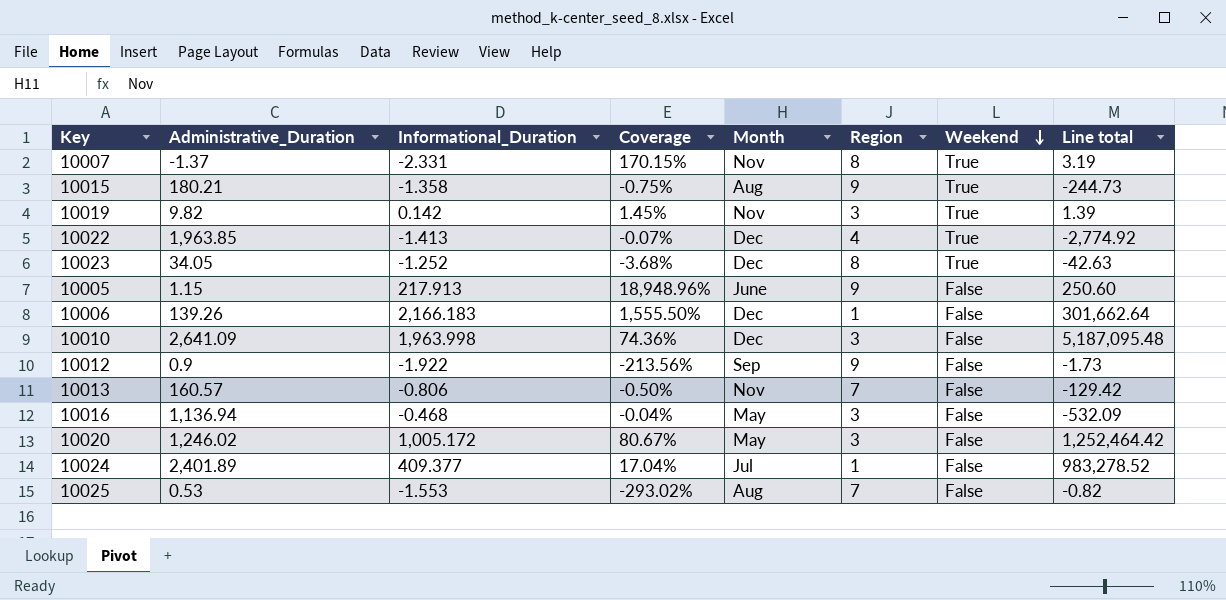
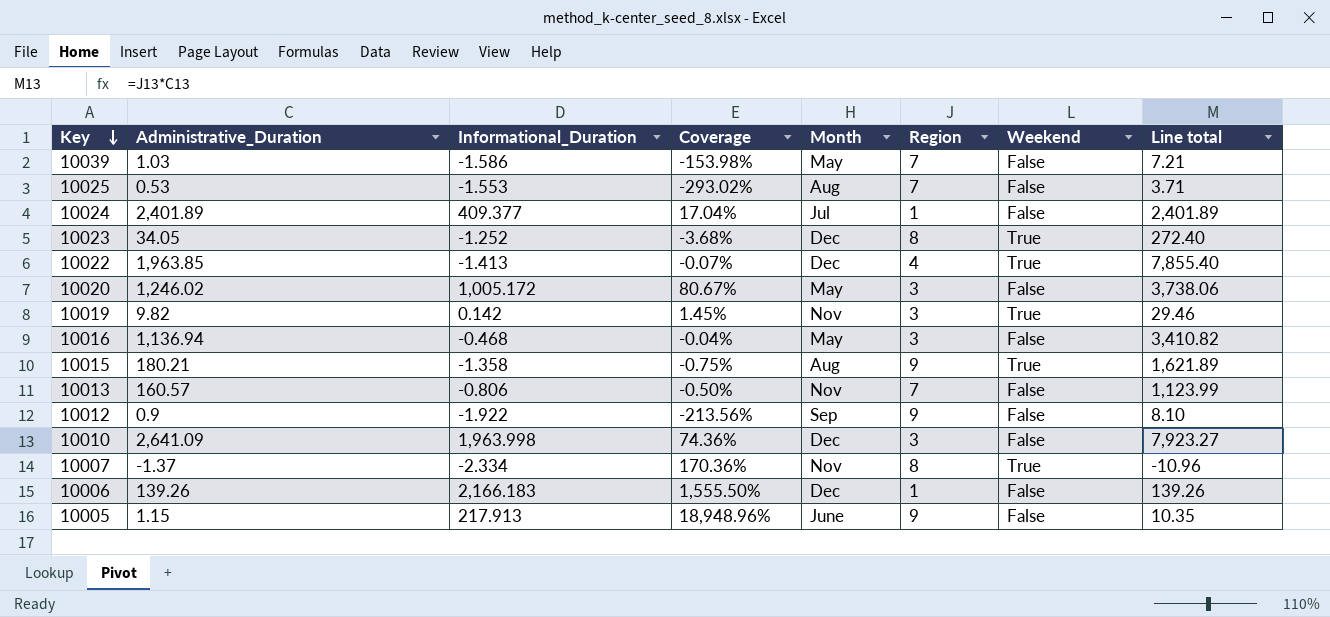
row order: Weekend descending -> Key descending
column Line total | formula: [Administrative_Duration] * [Informational_Duration] -> [Administrative_Duration] * [Region]
row 10039: none -> 1.03 | -1.586 | -153.98% | May | 7 | False | 7.21
10007 | Informational_Duration: -2.331 -> -2.334
10007 | Coverage: 170.15% -> 170.36%

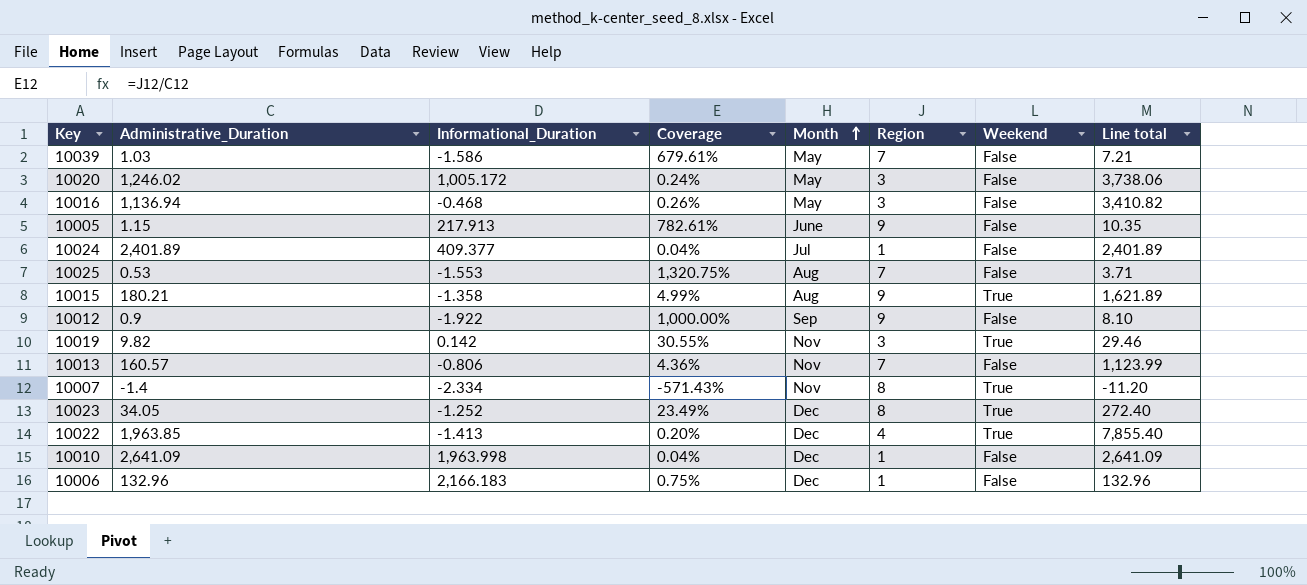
row order: Key descending -> Month ascending
column Coverage | formula: [Informational_Duration] / [Administrative_Duration] -> [Region] / [Administrative_Duration]
10007 | Administrative_Duration: -1.37 -> -1.4
10007 | Line total: -10.96 -> -11.20
10010 | Region: 3 -> 1
10010 | Line total: 7,923.27 -> 2,641.09
10006 | Administrative_Duration: 139.26 -> 132.96
10006 | Line total: 139.26 -> 132.96

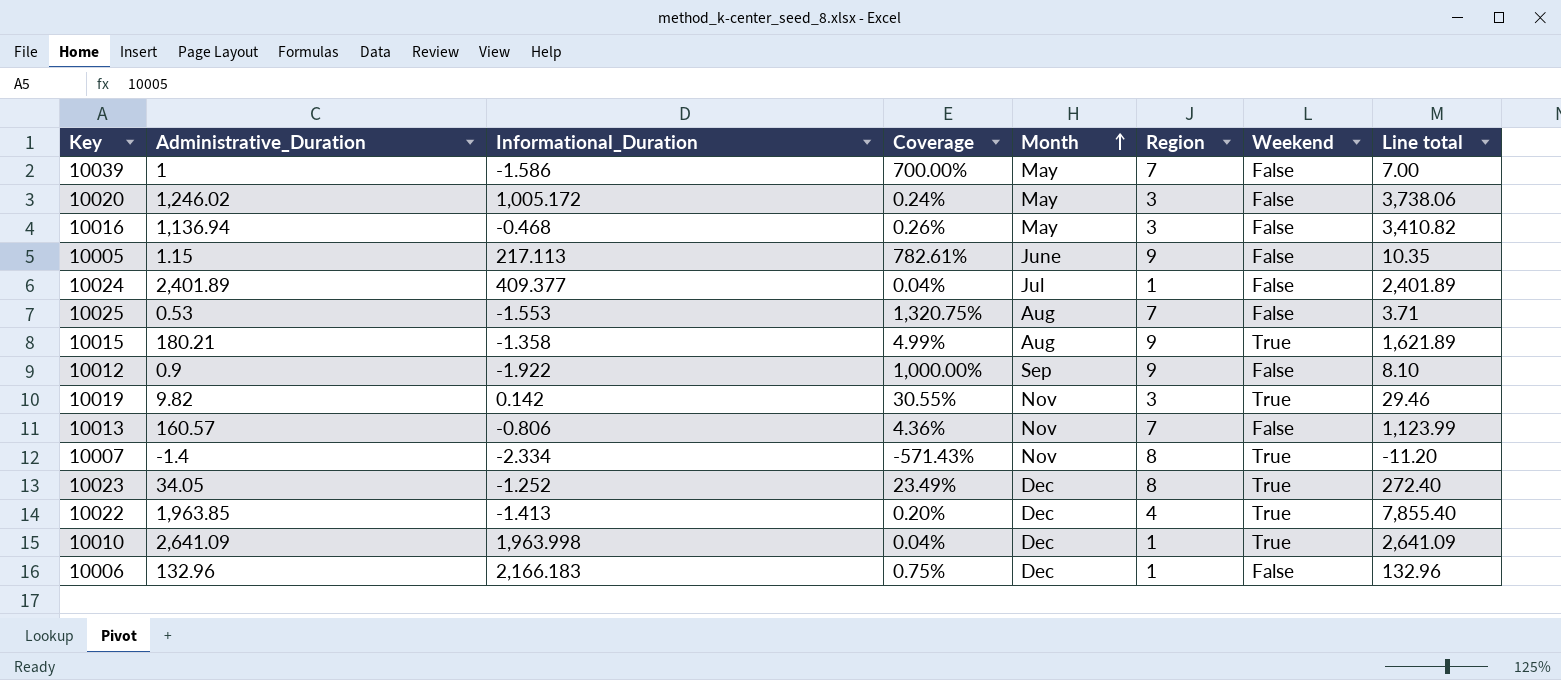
10039 | Administrative_Duration: 1.03 -> 1
10039 | Coverage: 679.61% -> 700.00%
10039 | Line total: 7.21 -> 7.00
10005 | Informational_Duration: 217.913 -> 217.113
10010 | Weekend: False -> True

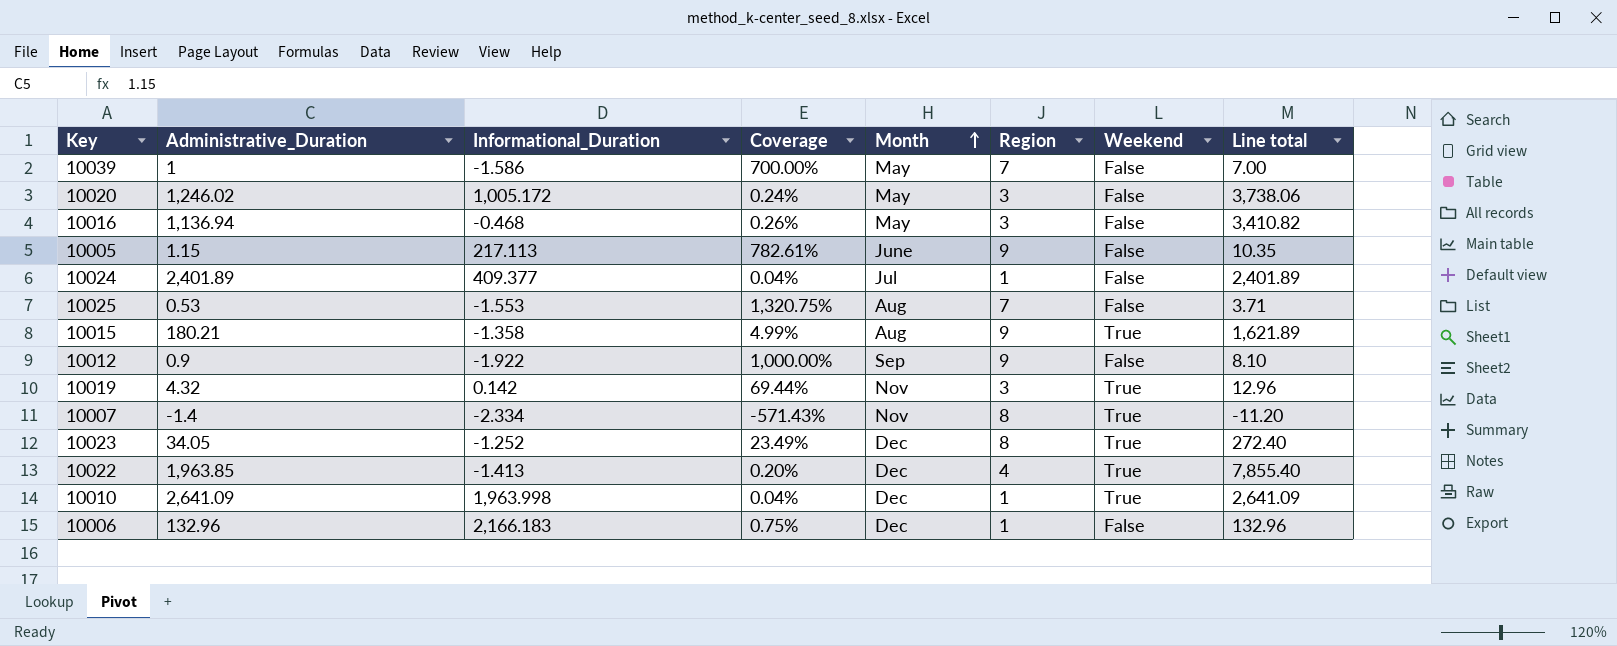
row 10013: 160.57 | -0.806 | 4.36% | Nov | 7 | False | 1,123.99 -> none
10019 | Administrative_Duration: 9.82 -> 4.32
10019 | Coverage: 30.55% -> 69.44%
10019 | Line total: 29.46 -> 12.96

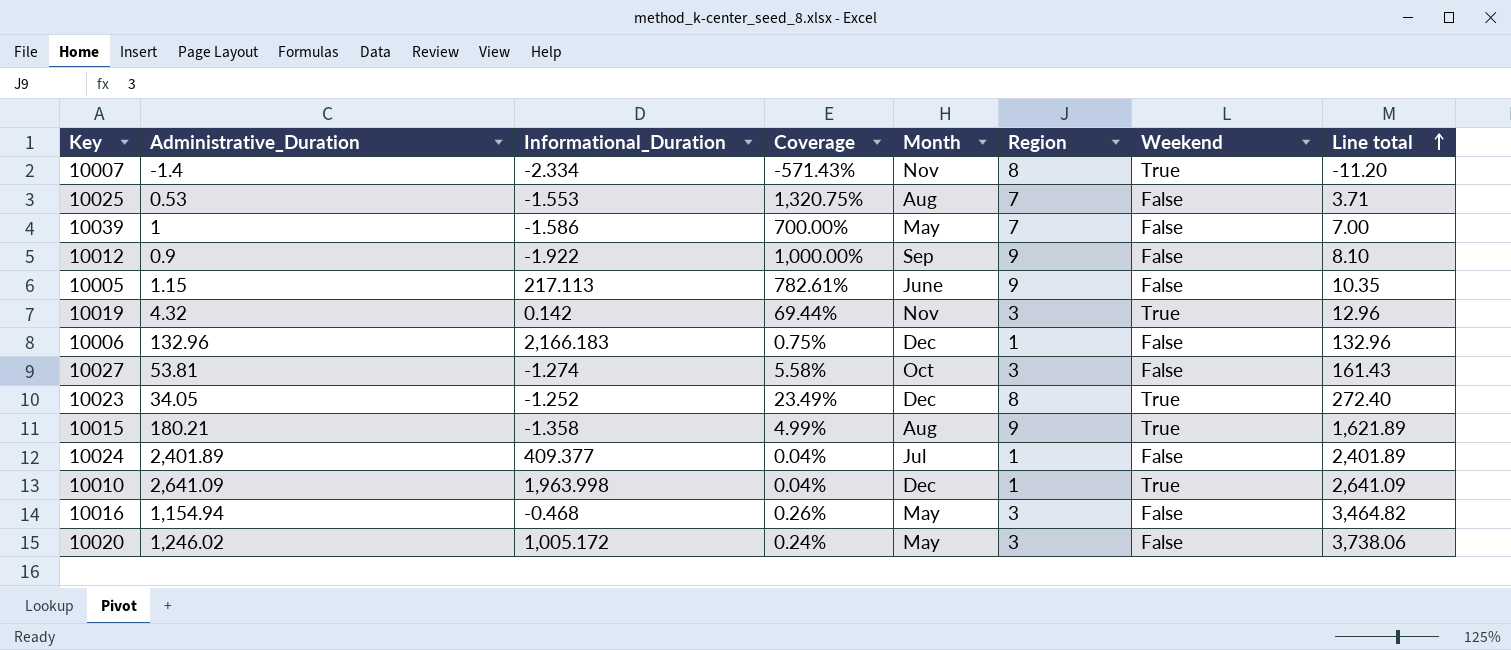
row order: Month ascending -> Line total ascending
row 10022: 1,963.85 | -1.413 | 0.20% | Dec | 4 | True | 7,855.40 -> none
row 10027: none -> 53.81 | -1.274 | 5.58% | Oct | 3 | False | 161.43
10016 | Administrative_Duration: 1,136.94 -> 1,154.94
10016 | Line total: 3,410.82 -> 3,464.82

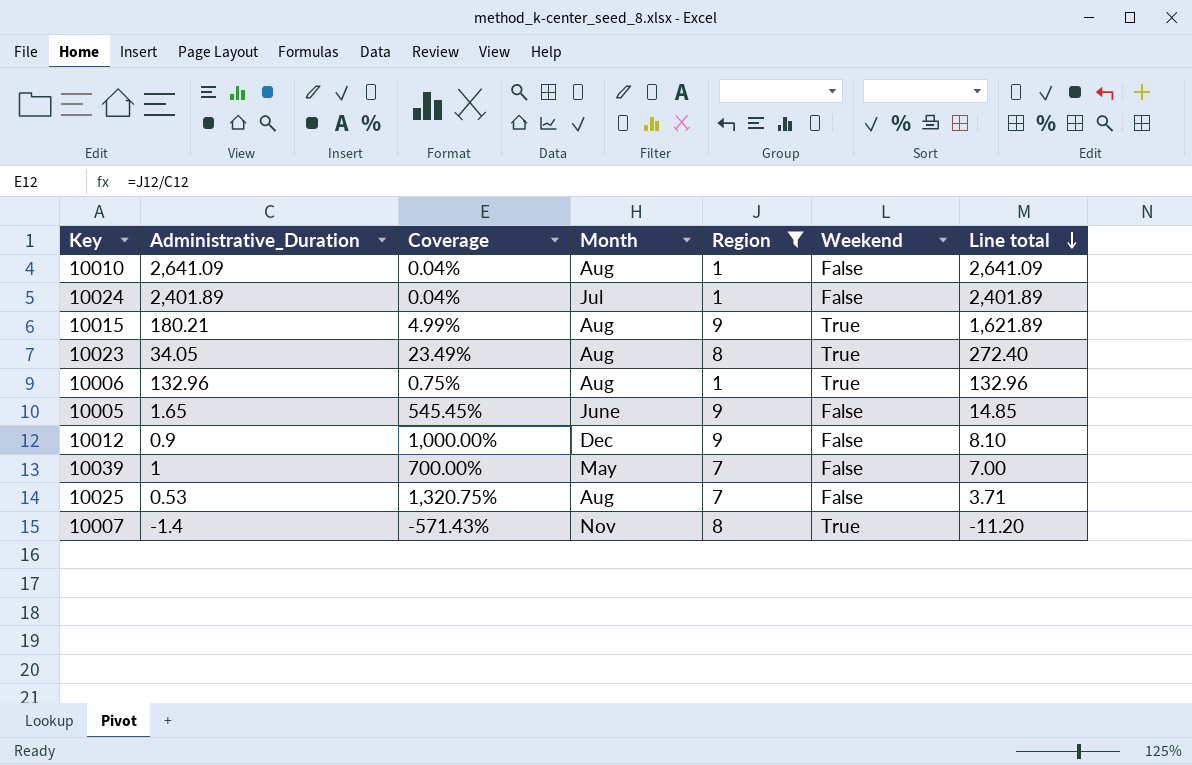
filter: none -> Region != 3
row order: Line total ascending -> Line total descending
column Informational_Duration | position: 3 -> none
10010 | Month: Dec -> Aug
10010 | Weekend: True -> False
10023 | Month: Dec -> Aug
10006 | Month: Dec -> Aug
10006 | Weekend: False -> True
10005 | Administrative_Duration: 1.15 -> 1.65
10005 | Coverage: 782.61% -> 545.45%
10005 | Line total: 10.35 -> 14.85
10012 | Month: Sep -> Dec

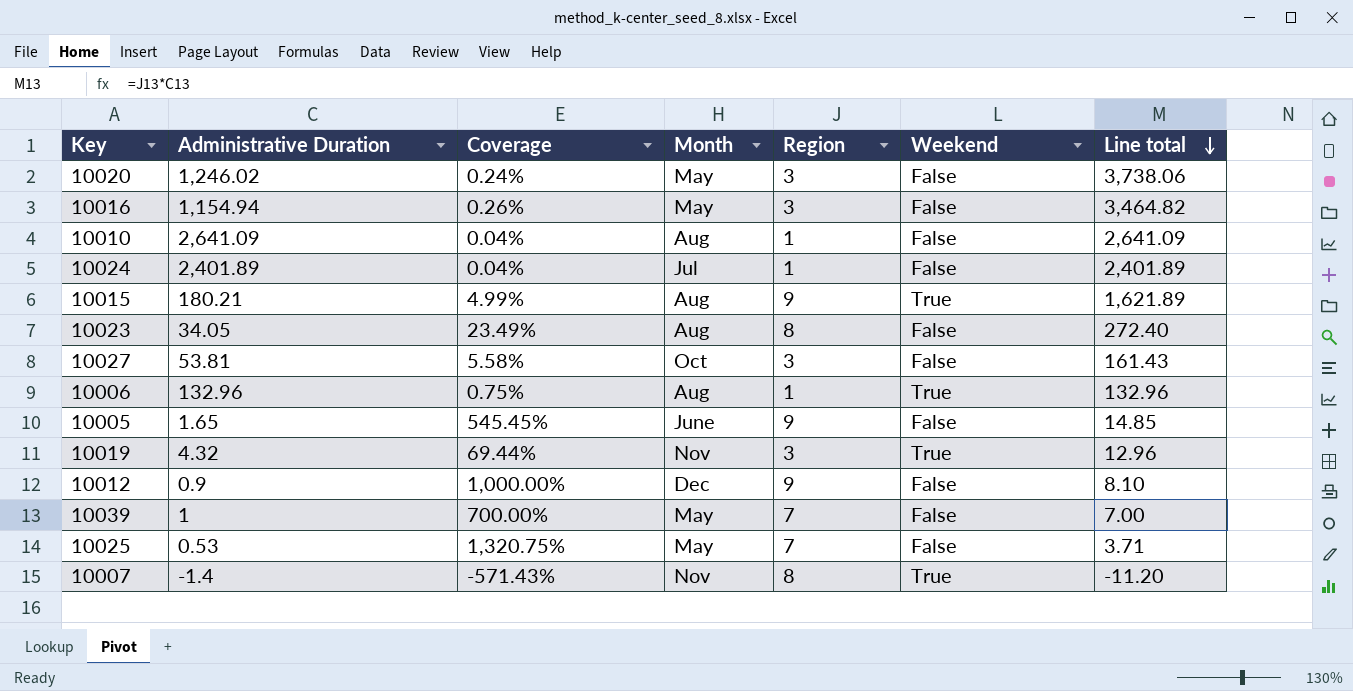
filter: Region != 3 -> none
column name: Administrative_Duration -> Administrative Duration
10023 | Weekend: True -> False
10025 | Month: Aug -> May

